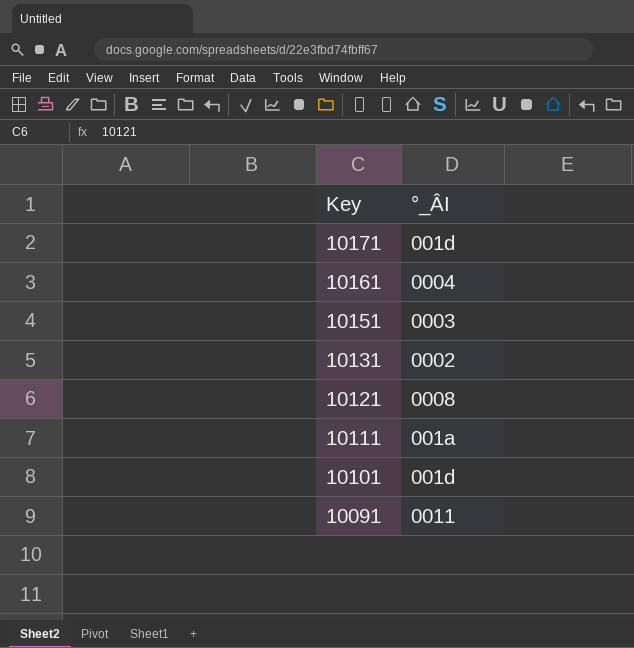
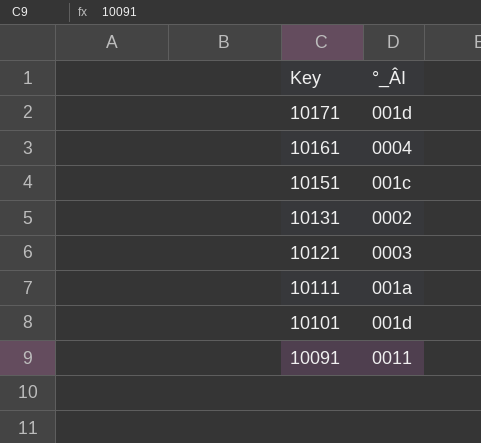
10151 | °_ÂI: 0003 -> 001c
10121 | °_ÂI: 0008 -> 0003

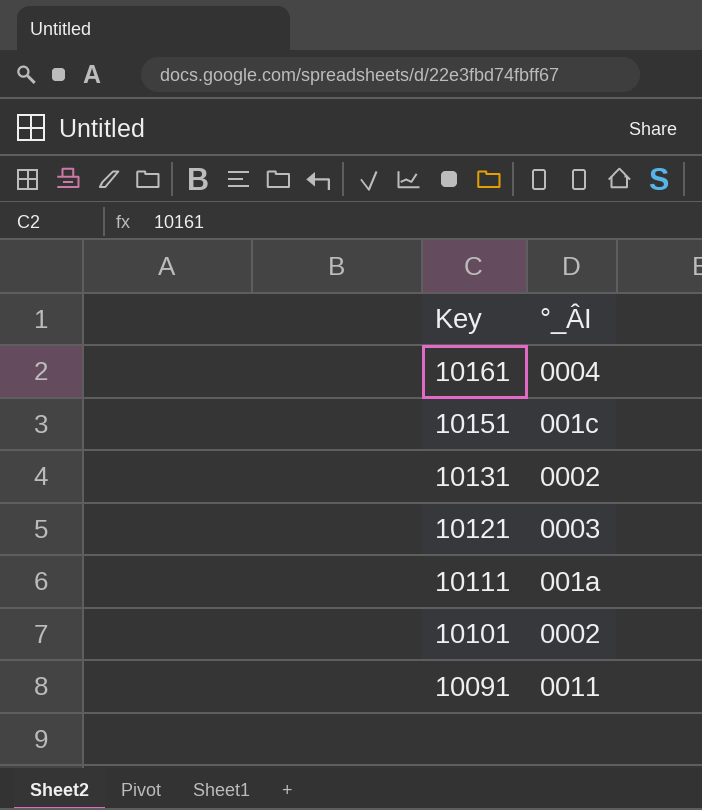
row 10171: 001d -> none
10101 | °_ÂI: 001d -> 0002

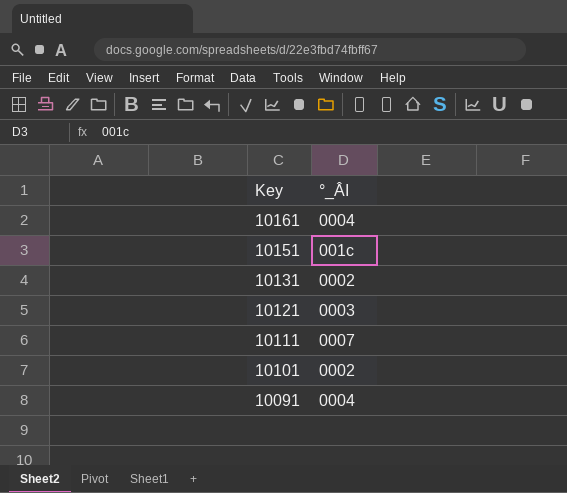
10111 | °_ÂI: 001a -> 0007
10091 | °_ÂI: 0011 -> 0004

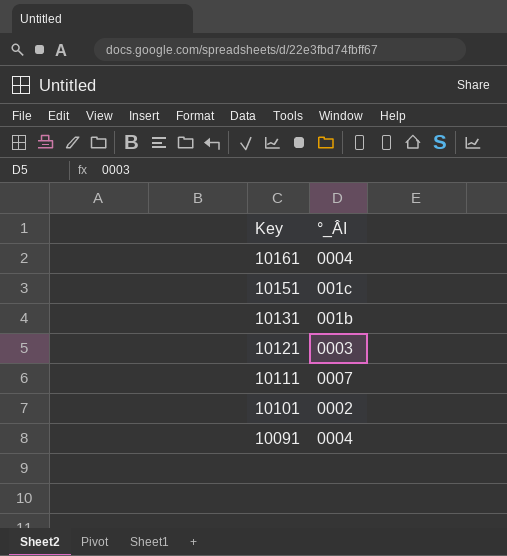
10131 | °_ÂI: 0002 -> 001b

